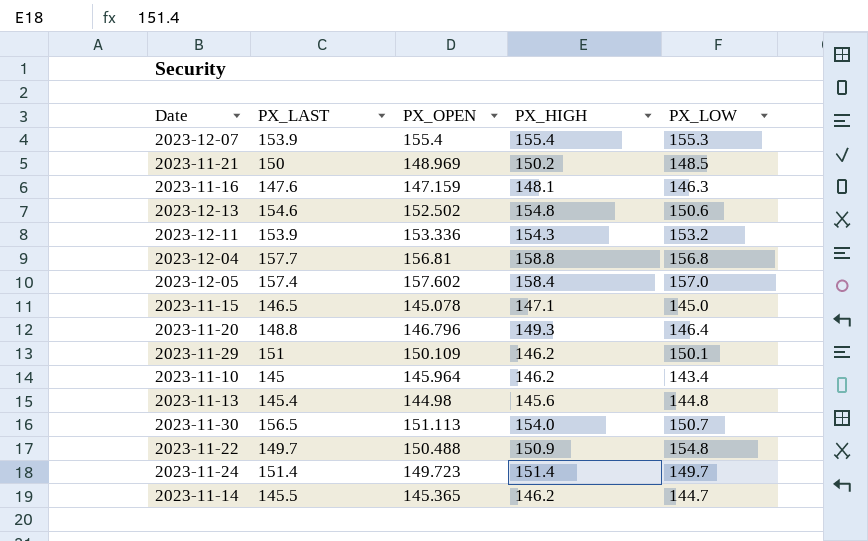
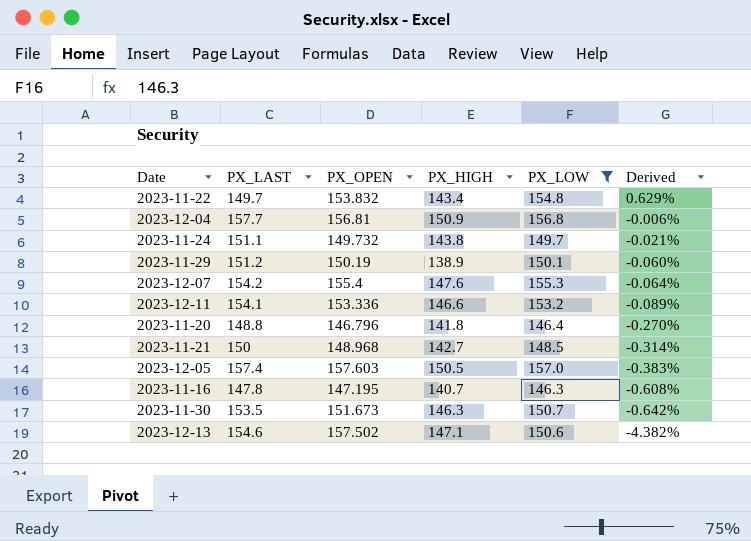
filter: none -> PX_LOW >= 146.3
row order: none -> Derived descending
column Derived | formula: none -> ([PX_LOW] - [PX_OPEN]) / [PX_OPEN]
2023-11-22 | PX_OPEN: 150.488 -> 153.832
2023-11-22 | PX_HIGH: 150.9 -> 143.4
2023-12-04 | PX_HIGH: 158.8 -> 150.9
2023-11-24 | PX_LAST: 151.4 -> 151.1
2023-11-24 | PX_OPEN: 149.723 -> 149.732
2023-11-24 | PX_HIGH: 151.4 -> 143.8
2023-11-29 | PX_LAST: 151 -> 151.2
2023-11-29 | PX_OPEN: 150.109 -> 150.19
2023-11-29 | PX_HIGH: 146.2 -> 138.9
2023-12-07 | PX_LAST: 153.9 -> 154.2
2023-12-07 | PX_HIGH: 155.4 -> 147.6
2023-12-11 | PX_LAST: 153.9 -> 154.1
2023-12-11 | PX_HIGH: 154.3 -> 146.6
2023-11-20 | PX_HIGH: 149.3 -> 141.8
2023-11-21 | PX_OPEN: 148.969 -> 148.968
2023-11-21 | PX_HIGH: 150.2 -> 142.7
2023-12-05 | PX_OPEN: 157.602 -> 157.603
2023-12-05 | PX_HIGH: 158.4 -> 150.5
2023-11-16 | PX_LAST: 147.6 -> 147.8
2023-11-16 | PX_OPEN: 147.159 -> 147.195
2023-11-16 | PX_HIGH: 148.1 -> 140.7
2023-11-30 | PX_LAST: 156.5 -> 153.5
2023-11-30 | PX_OPEN: 151.113 -> 151.673
2023-11-30 | PX_HIGH: 154.0 -> 146.3
2023-12-13 | PX_OPEN: 152.502 -> 157.502
2023-12-13 | PX_HIGH: 154.8 -> 147.1

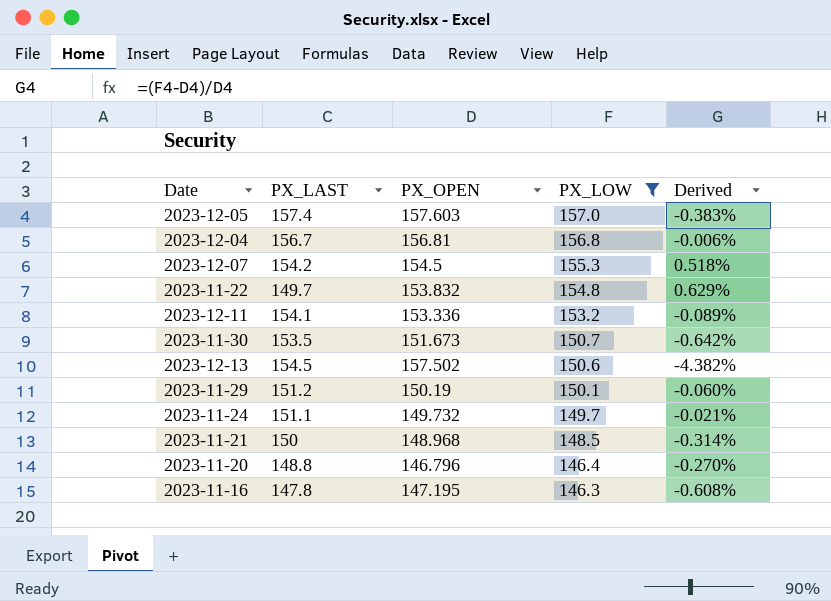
row order: Derived descending -> PX_LOW descending
column PX_HIGH | position: 4 -> none
2023-12-04 | PX_LAST: 157.7 -> 156.7
2023-12-07 | PX_OPEN: 155.4 -> 154.5
2023-12-07 | Derived: -0.064% -> 0.518%
2023-12-13 | PX_LAST: 154.6 -> 154.5

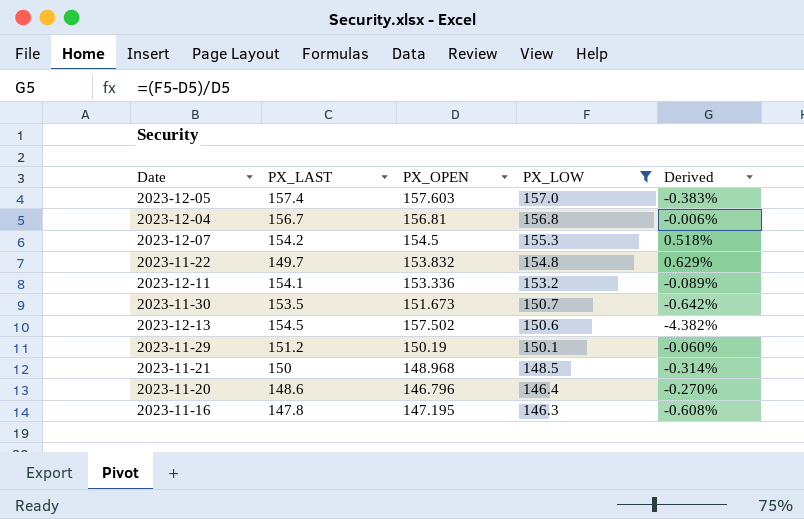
row 2023-11-24: 151.1 | 149.732 | 149.7 | -0.021% -> none
2023-11-20 | PX_LAST: 148.8 -> 148.6

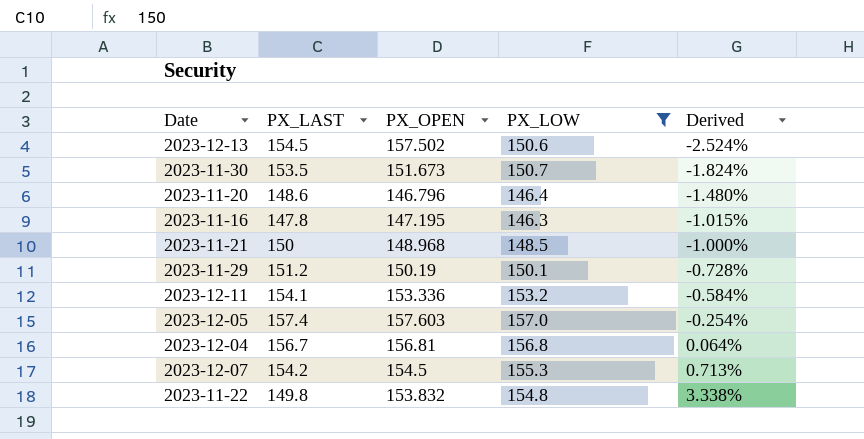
row order: PX_LOW descending -> Derived ascending
column Derived | formula: ([PX_LOW] - [PX_OPEN]) / [PX_OPEN] -> ([PX_LOW] - [PX_LAST]) / [PX_LAST]
2023-11-22 | PX_LAST: 149.7 -> 149.8

